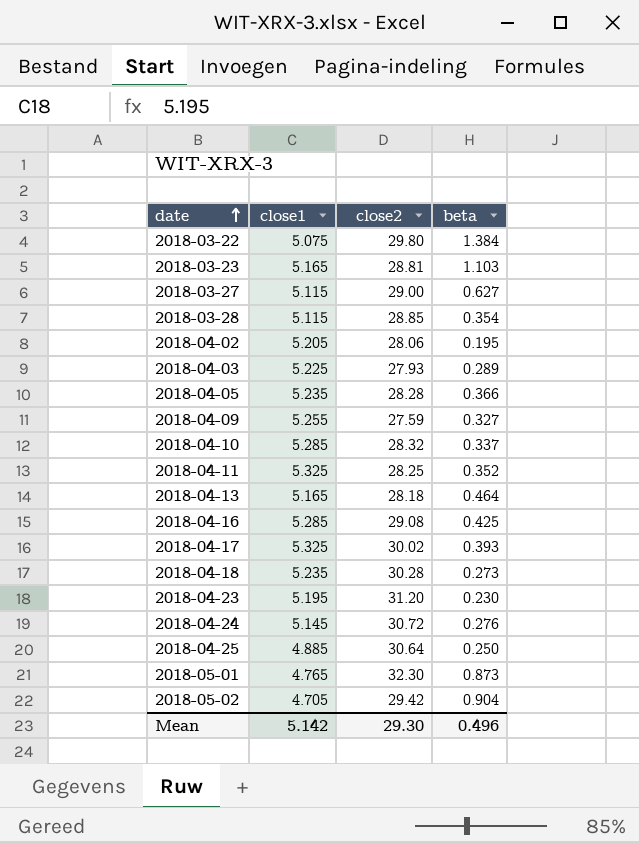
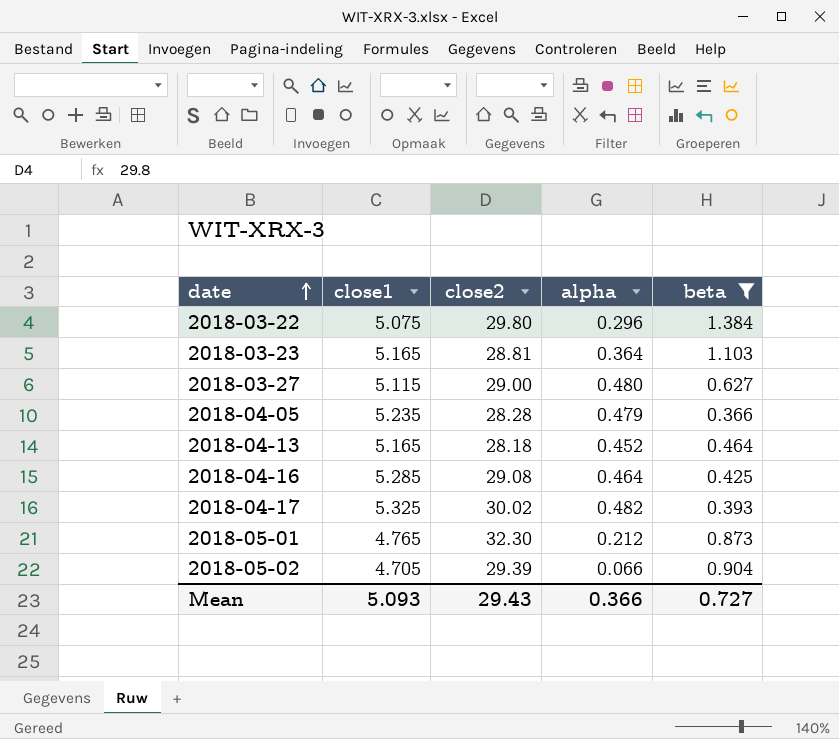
filter: none -> beta >= 0.366
column alpha | position: none -> 4
2018-05-02 | close2: 29.42 -> 29.39
Mean | close1: 5.142 -> 5.093
Mean | close2: 29.30 -> 29.43
Mean | beta: 0.496 -> 0.727

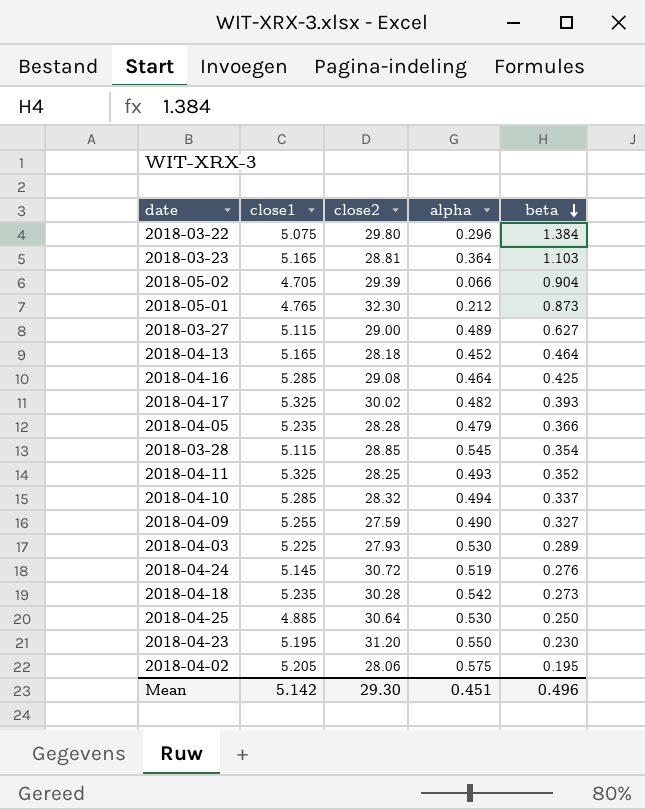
filter: beta >= 0.366 -> none
row order: date ascending -> beta descending
2018-03-27 | alpha: 0.480 -> 0.489
Mean | close1: 5.093 -> 5.142
Mean | close2: 29.43 -> 29.30
Mean | alpha: 0.366 -> 0.451
Mean | beta: 0.727 -> 0.496

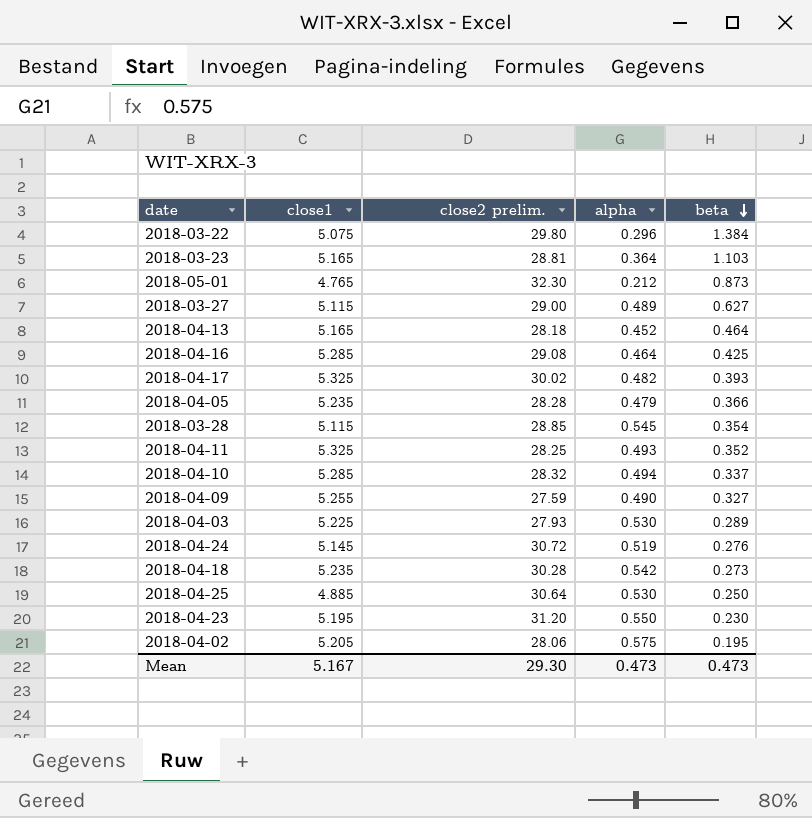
column name: close2 -> close2 prelim.
row 2018-05-02: 4.705 | 29.39 | 0.066 | 0.904 -> none
Mean | close1: 5.142 -> 5.167
Mean | alpha: 0.451 -> 0.473
Mean | beta: 0.496 -> 0.473

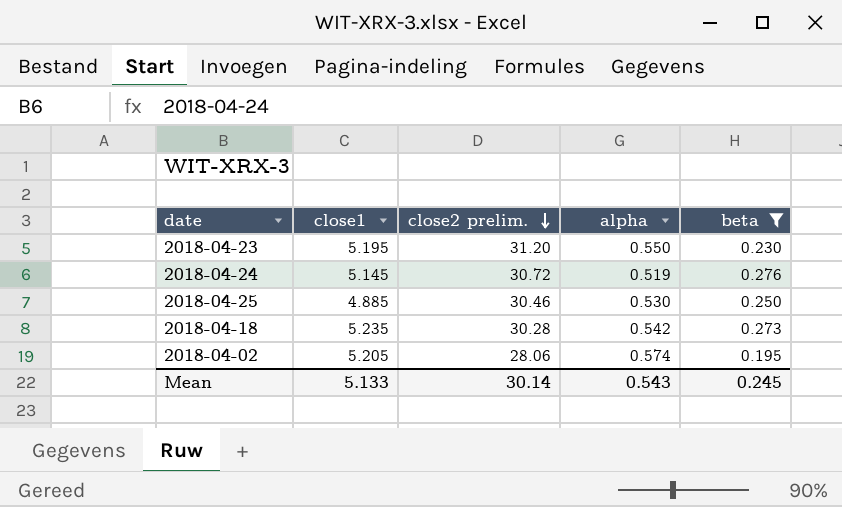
filter: none -> beta <= 0.276
row order: beta descending -> close2 prelim. descending
2018-04-25 | close2 prelim.: 30.64 -> 30.46
2018-04-02 | alpha: 0.575 -> 0.574
Mean | close1: 5.167 -> 5.133
Mean | close2 prelim.: 29.30 -> 30.14
Mean | alpha: 0.473 -> 0.543
Mean | beta: 0.473 -> 0.245

